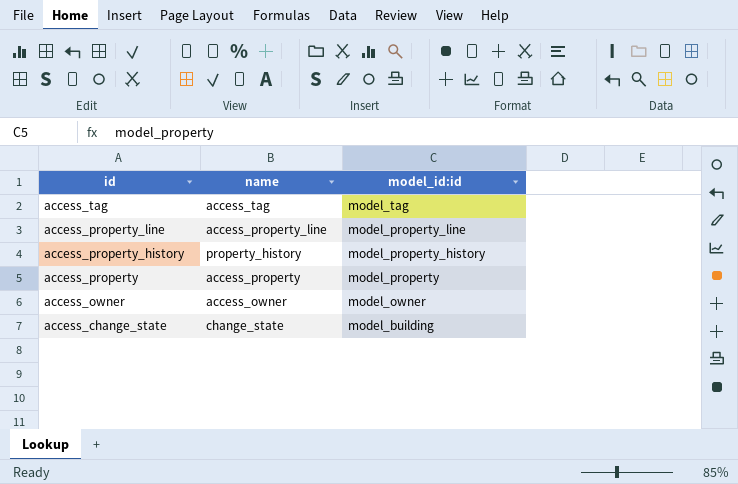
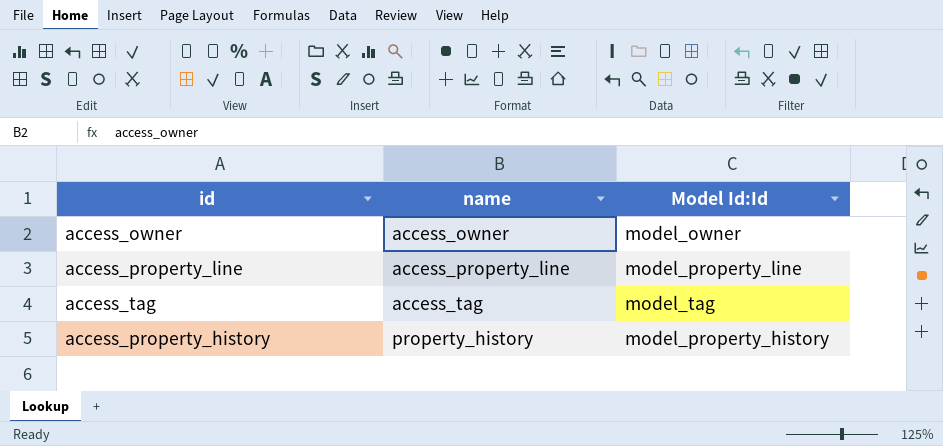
row order: id descending -> name ascending
column name: model_id:id -> Model Id:Id
row access_property: access_property | model_property -> none
row access_change_state: change_state | model_building -> none

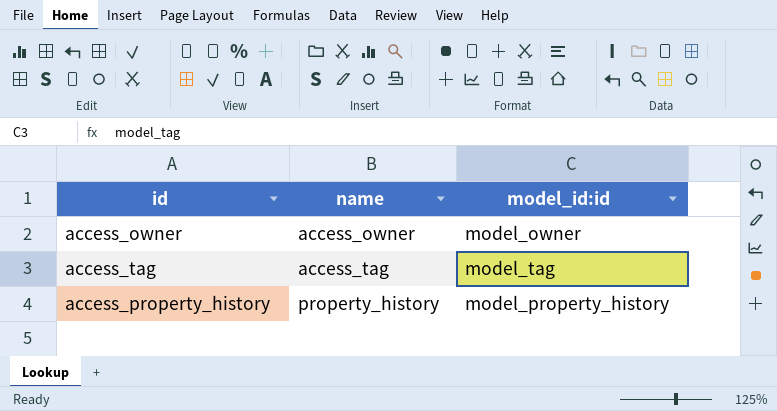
column name: Model Id:Id -> model_id:id
row access_property_line: access_property_line | model_property_line -> none

